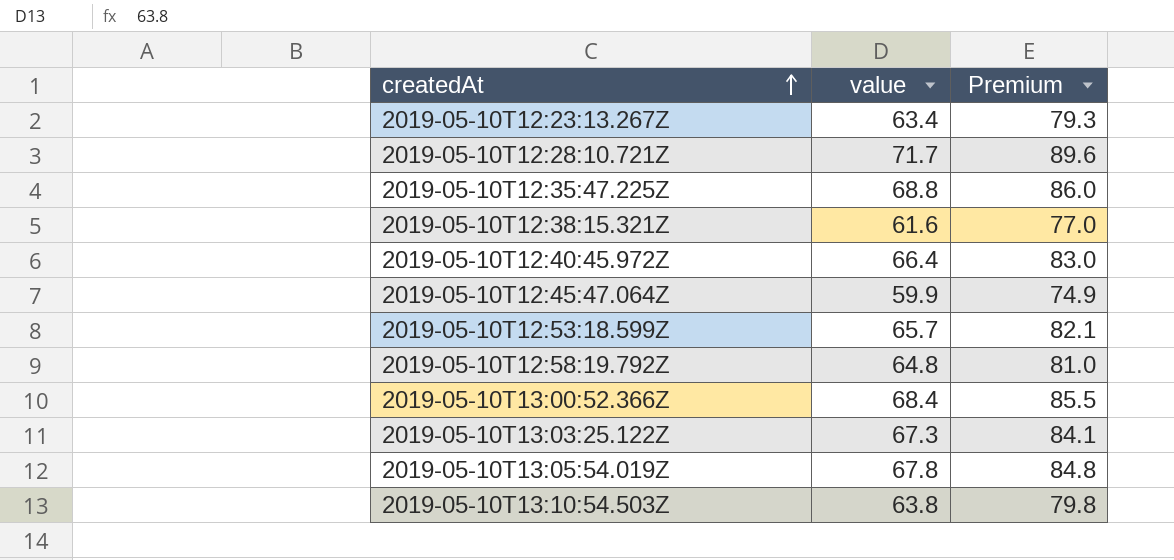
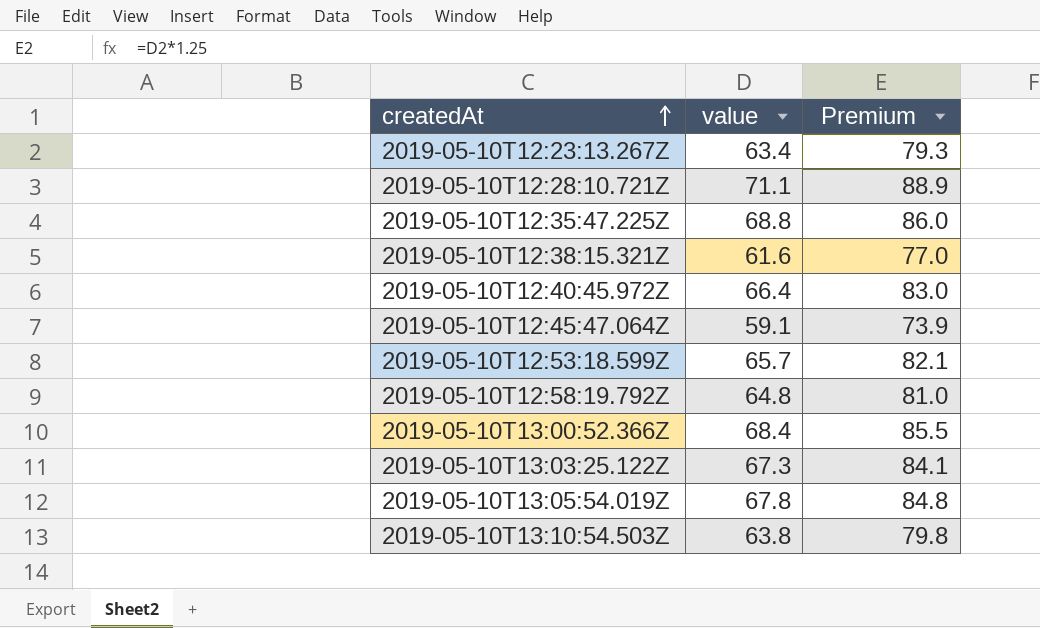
2019-05-10T12:28:10.721Z | value: 71.7 -> 71.1
2019-05-10T12:28:10.721Z | Premium: 89.6 -> 88.9
2019-05-10T12:45:47.064Z | value: 59.9 -> 59.1
2019-05-10T12:45:47.064Z | Premium: 74.9 -> 73.9

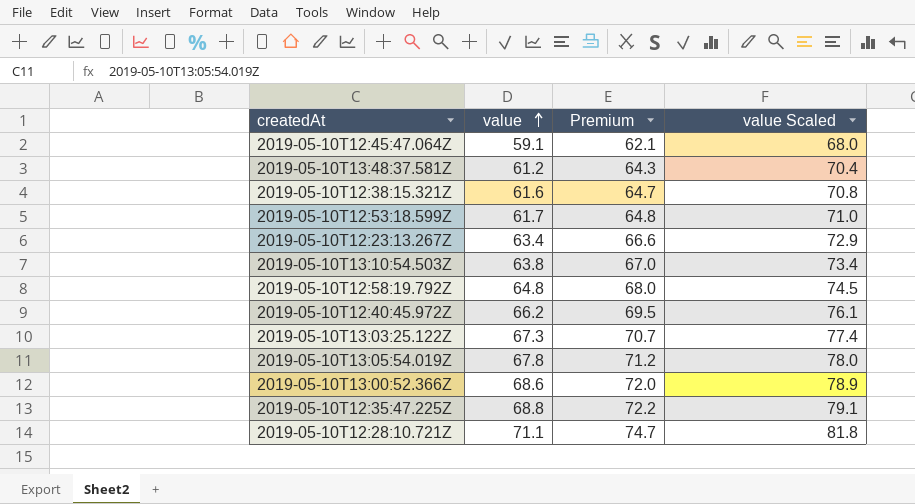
row order: createdAt ascending -> value ascending
column Premium | formula: [value] * 1.25 -> [value] * 1.05
column value Scaled | formula: none -> [value] * 1.15
row 2019-05-10T13:48:37.581Z: none -> 61.2 | 64.3 | 70.4
2019-05-10T12:53:18.599Z | value: 65.7 -> 61.7
2019-05-10T12:40:45.972Z | value: 66.4 -> 66.2
2019-05-10T13:00:52.366Z | value: 68.4 -> 68.6

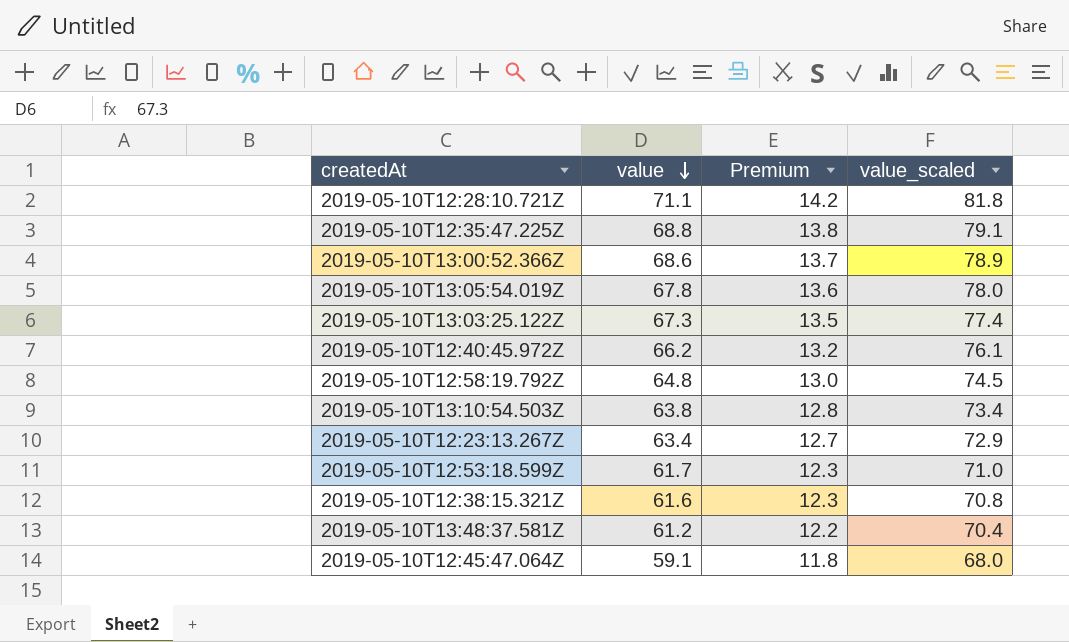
row order: value ascending -> value descending
column Premium | formula: [value] * 1.05 -> [value] * 0.2
column name: value Scaled -> value_scaled

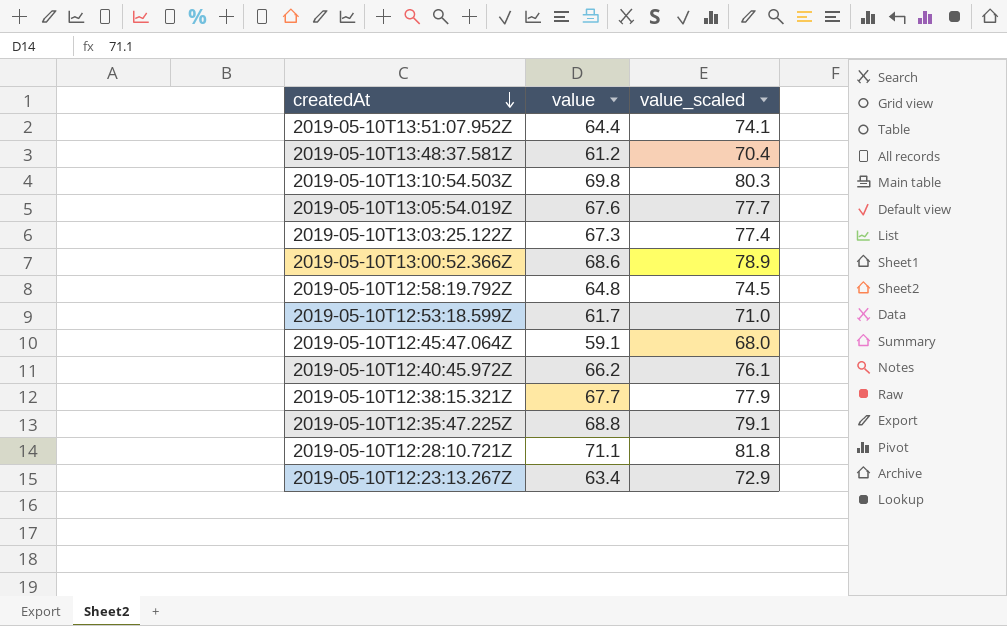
row order: value descending -> createdAt descending
column Premium | formula: [value] * 0.2 -> none
row 2019-05-10T13:51:07.952Z: none -> 64.4 | 74.1
2019-05-10T13:10:54.503Z | value: 63.8 -> 69.8
2019-05-10T13:10:54.503Z | value_scaled: 73.4 -> 80.3
2019-05-10T13:05:54.019Z | value: 67.8 -> 67.6
2019-05-10T13:05:54.019Z | value_scaled: 78.0 -> 77.7
2019-05-10T12:38:15.321Z | value: 61.6 -> 67.7
2019-05-10T12:38:15.321Z | value_scaled: 70.8 -> 77.9

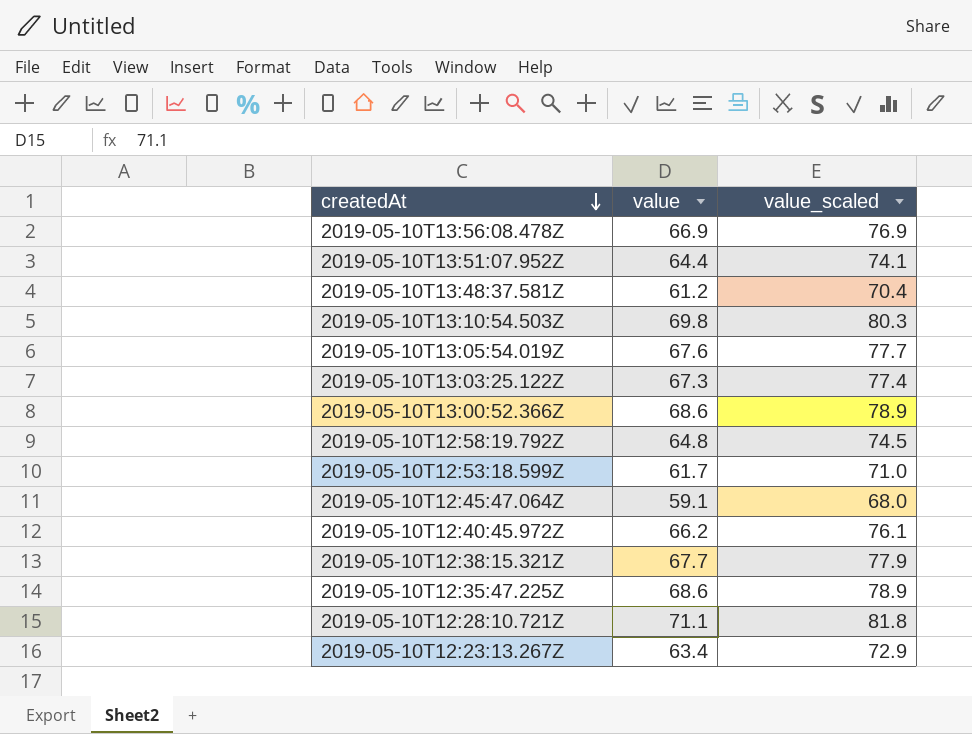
row 2019-05-10T13:56:08.478Z: none -> 66.9 | 76.9
2019-05-10T12:35:47.225Z | value: 68.8 -> 68.6
2019-05-10T12:35:47.225Z | value_scaled: 79.1 -> 78.9

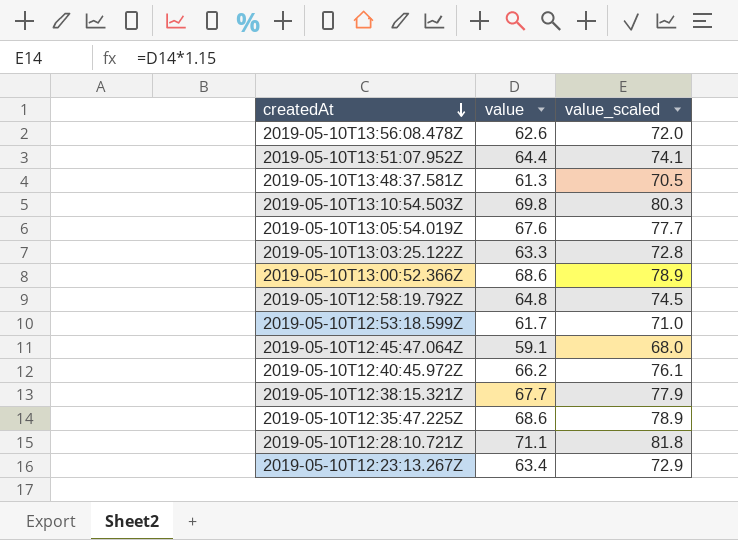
2019-05-10T13:56:08.478Z | value: 66.9 -> 62.6
2019-05-10T13:56:08.478Z | value_scaled: 76.9 -> 72.0
2019-05-10T13:48:37.581Z | value: 61.2 -> 61.3
2019-05-10T13:48:37.581Z | value_scaled: 70.4 -> 70.5
2019-05-10T13:03:25.122Z | value: 67.3 -> 63.3
2019-05-10T13:03:25.122Z | value_scaled: 77.4 -> 72.8

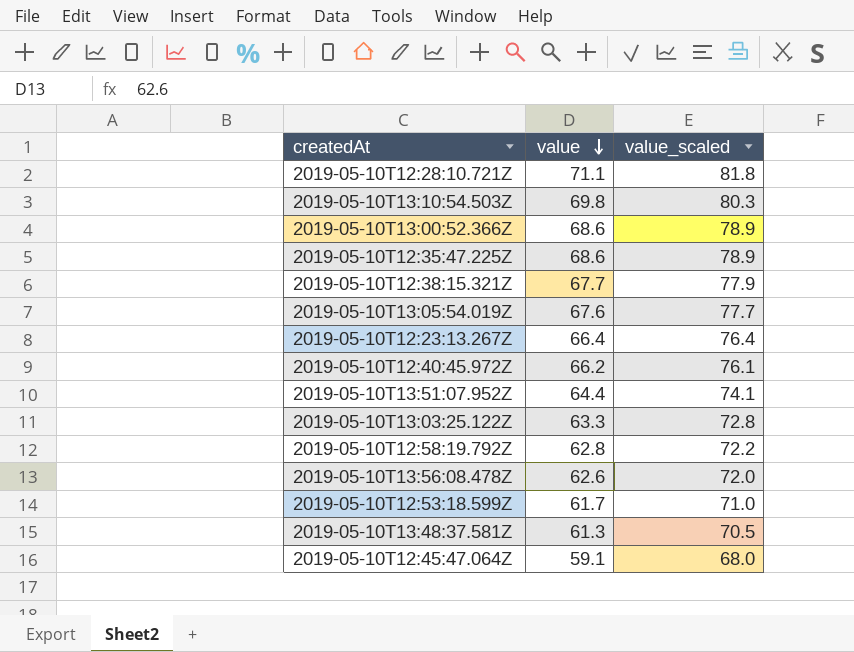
row order: createdAt descending -> value descending
2019-05-10T12:23:13.267Z | value: 63.4 -> 66.4
2019-05-10T12:23:13.267Z | value_scaled: 72.9 -> 76.4
2019-05-10T12:58:19.792Z | value: 64.8 -> 62.8
2019-05-10T12:58:19.792Z | value_scaled: 74.5 -> 72.2

